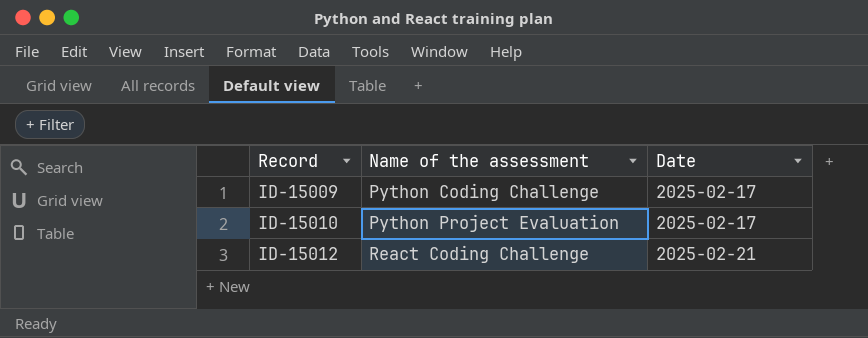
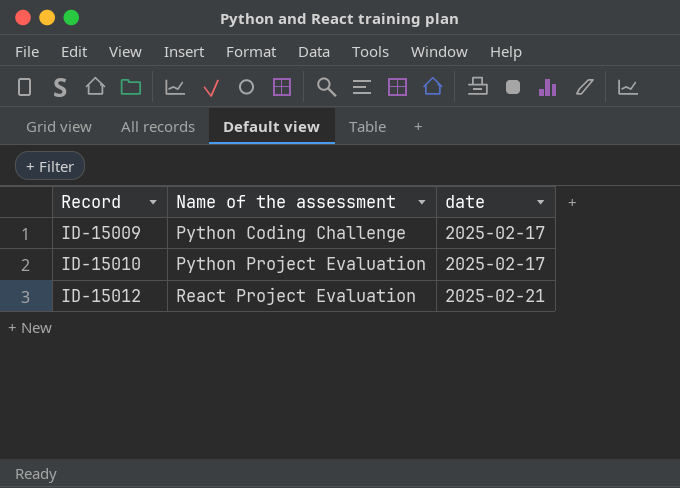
column name: Date -> date
ID-15012 | Name of the assessment: React Coding Challenge -> React Project Evaluation

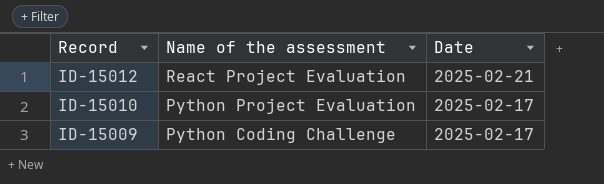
row order: Record ascending -> Record descending
column name: date -> Date

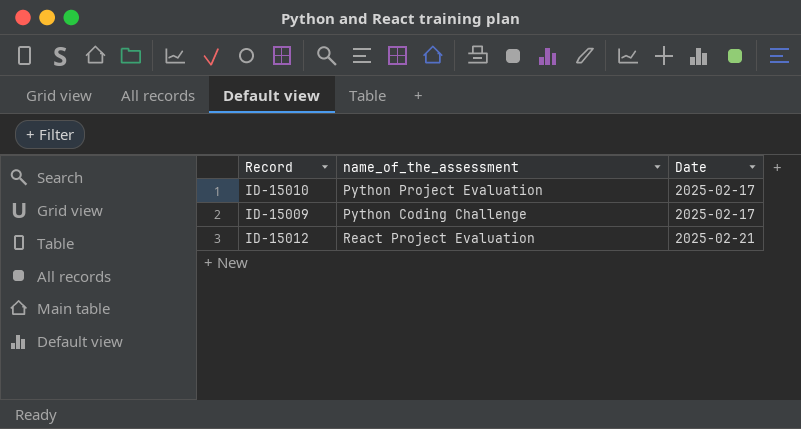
row order: Record descending -> Date ascending
column name: Name of the assessment -> name_of_the_assessment

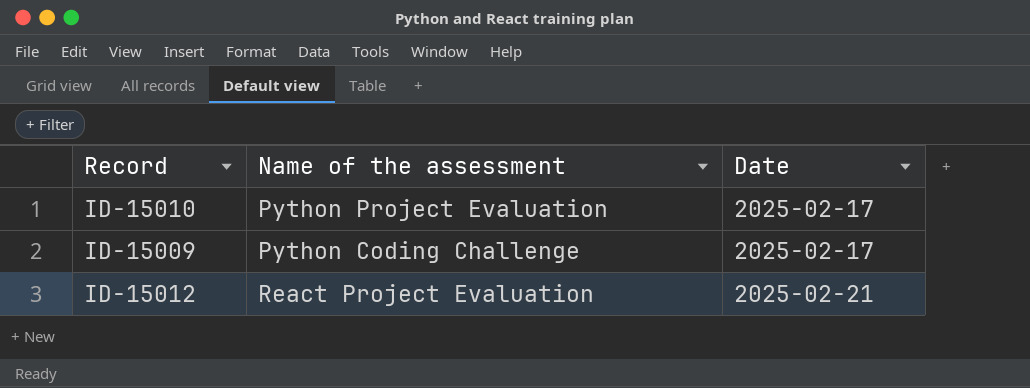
column name: name_of_the_assessment -> Name of the assessment

